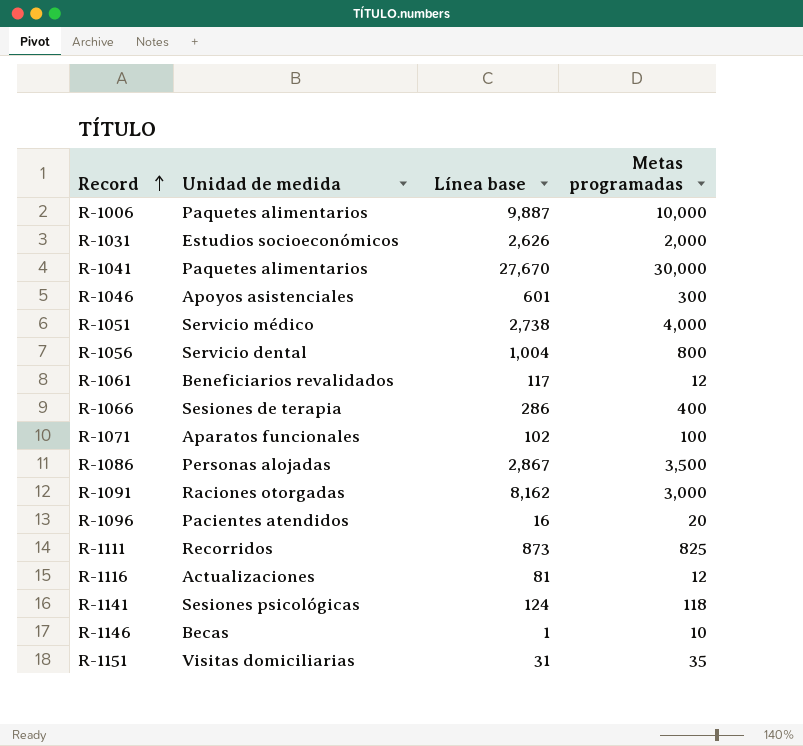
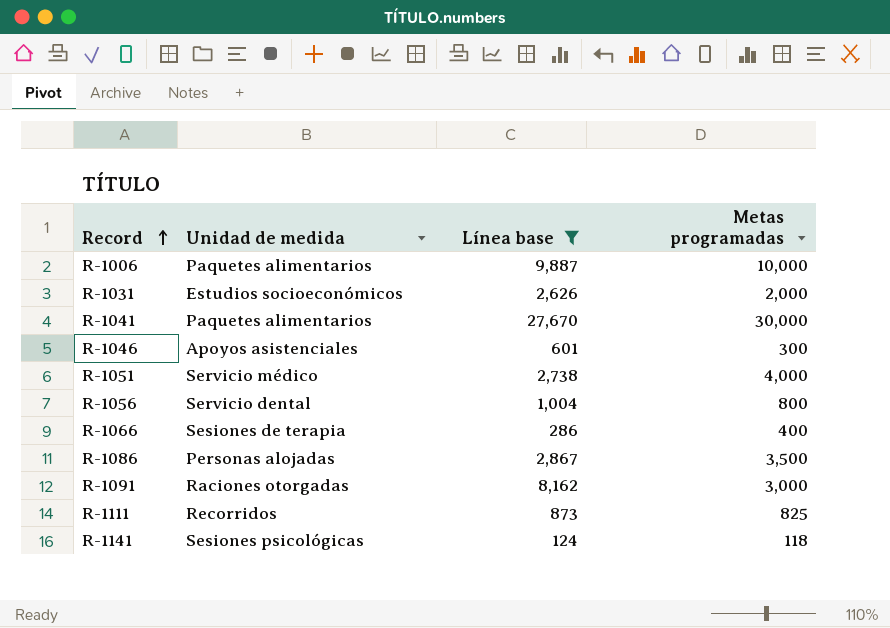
filter: none -> Línea base >= 124

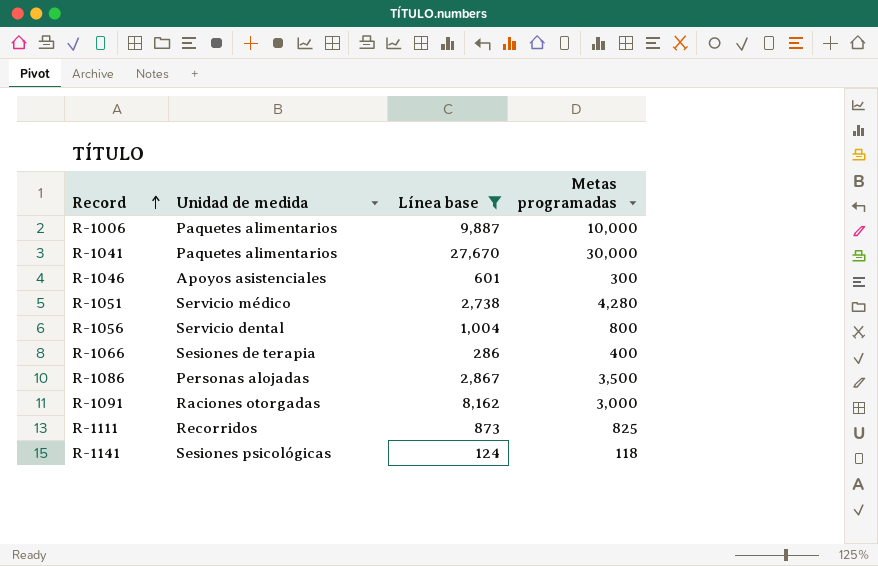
row R-1031: Estudios socioeconómicos | 2,626 | 2,000 -> none
R-1051 | Metas programadas: 4,000 -> 4,280

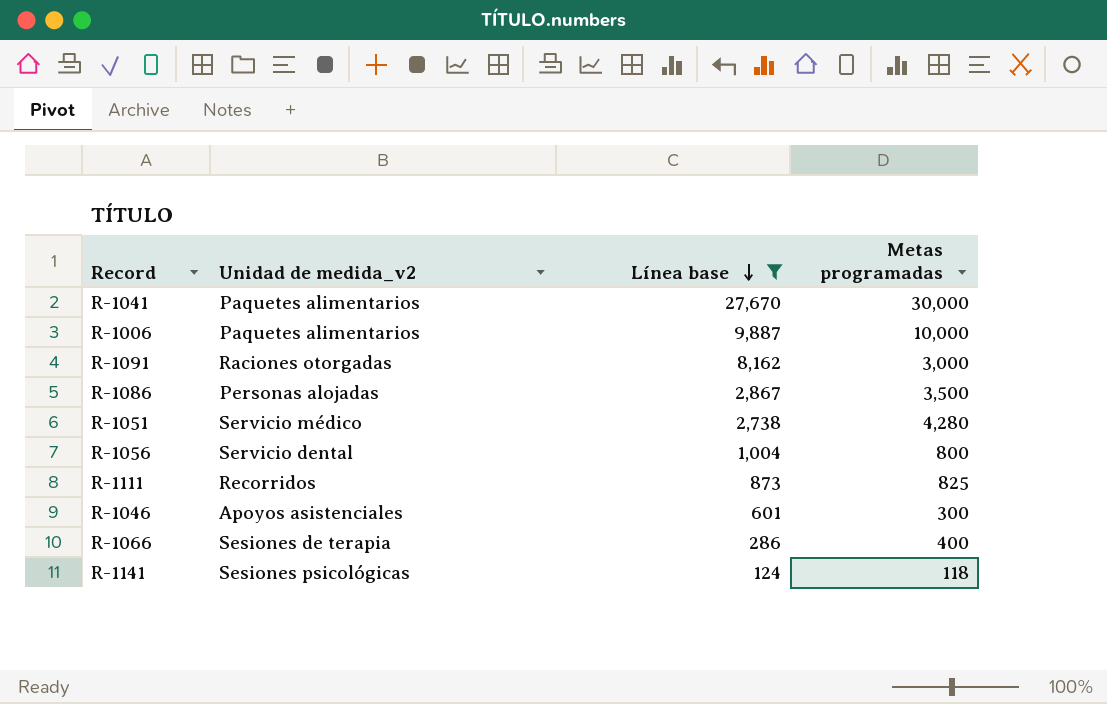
row order: Record ascending -> Línea base descending
column name: Unidad de medida -> Unidad de medida_v2

